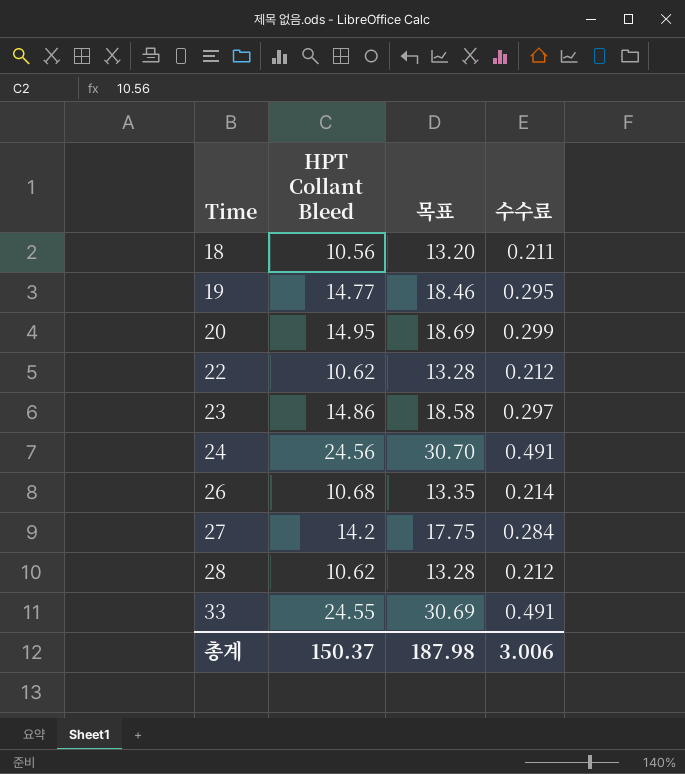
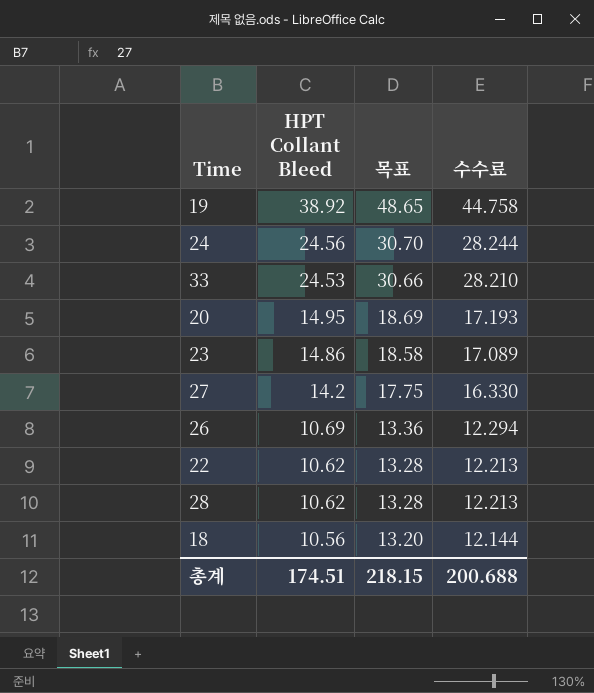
row order: Time ascending -> HPT Collant Bleed descending
column 수수료 | formula: [HPT Collant Bleed] * 0.02 -> [HPT Collant Bleed] * 1.15
19 | HPT Collant Bleed: 14.77 -> 38.92
19 | 목표: 18.46 -> 48.65
33 | HPT Collant Bleed: 24.55 -> 24.53
33 | 목표: 30.69 -> 30.66
26 | HPT Collant Bleed: 10.68 -> 10.69
26 | 목표: 13.35 -> 13.36
총계 | HPT Collant Bleed: 150.37 -> 174.51
총계 | 목표: 187.98 -> 218.15
총계 | 수수료: 3.006 -> 200.688

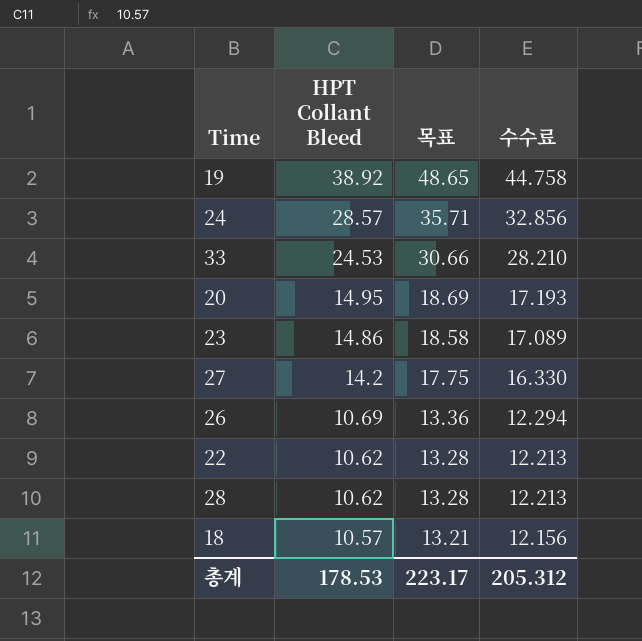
24 | HPT Collant Bleed: 24.56 -> 28.57
24 | 목표: 30.70 -> 35.71
24 | 수수료: 28.244 -> 32.856
18 | HPT Collant Bleed: 10.56 -> 10.57
18 | 목표: 13.20 -> 13.21
18 | 수수료: 12.144 -> 12.156
총계 | HPT Collant Bleed: 174.51 -> 178.53
총계 | 목표: 218.15 -> 223.17
총계 | 수수료: 200.688 -> 205.312

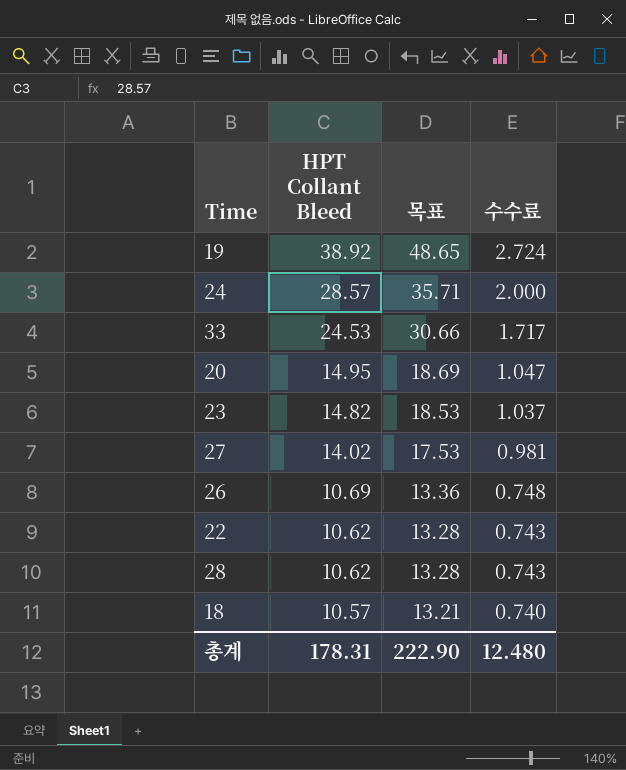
column 수수료 | formula: [HPT Collant Bleed] * 1.15 -> [HPT Collant Bleed] * 0.07
23 | HPT Collant Bleed: 14.86 -> 14.82
23 | 목표: 18.58 -> 18.53
27 | HPT Collant Bleed: 14.2 -> 14.02
27 | 목표: 17.75 -> 17.53
총계 | HPT Collant Bleed: 178.53 -> 178.31
총계 | 목표: 223.17 -> 222.90
총계 | 수수료: 205.312 -> 12.480

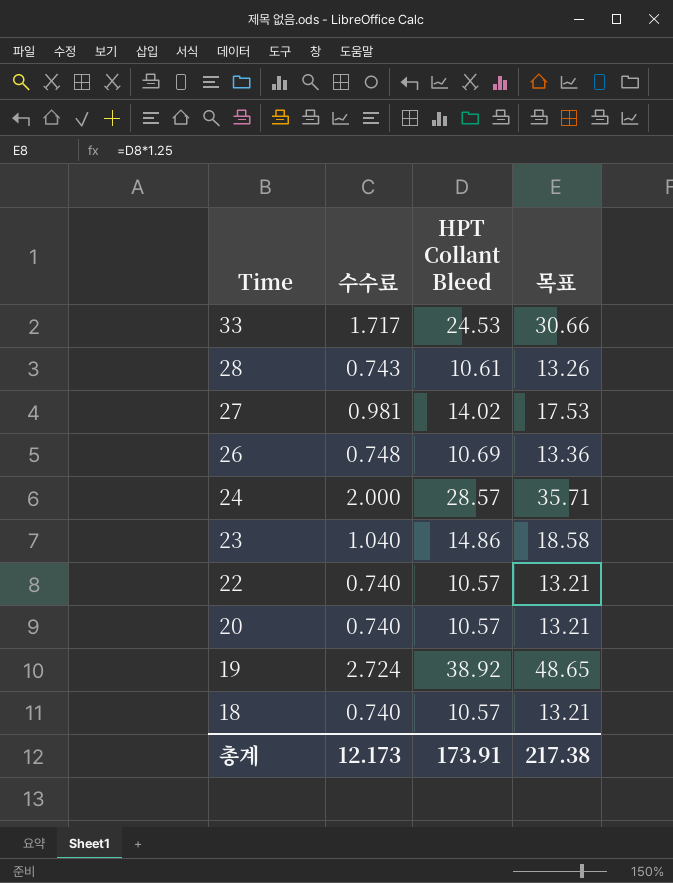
row order: HPT Collant Bleed descending -> Time descending
column 수수료 | position: 4 -> 2
28 | HPT Collant Bleed: 10.62 -> 10.61
28 | 목표: 13.28 -> 13.26
23 | 수수료: 1.037 -> 1.040
23 | HPT Collant Bleed: 14.82 -> 14.86
23 | 목표: 18.53 -> 18.58
22 | 수수료: 0.743 -> 0.740
22 | HPT Collant Bleed: 10.62 -> 10.57
22 | 목표: 13.28 -> 13.21
20 | 수수료: 1.047 -> 0.740
20 | HPT Collant Bleed: 14.95 -> 10.57
20 | 목표: 18.69 -> 13.21
총계 | 수수료: 12.480 -> 12.173
총계 | HPT Collant Bleed: 178.31 -> 173.91
총계 | 목표: 222.90 -> 217.38

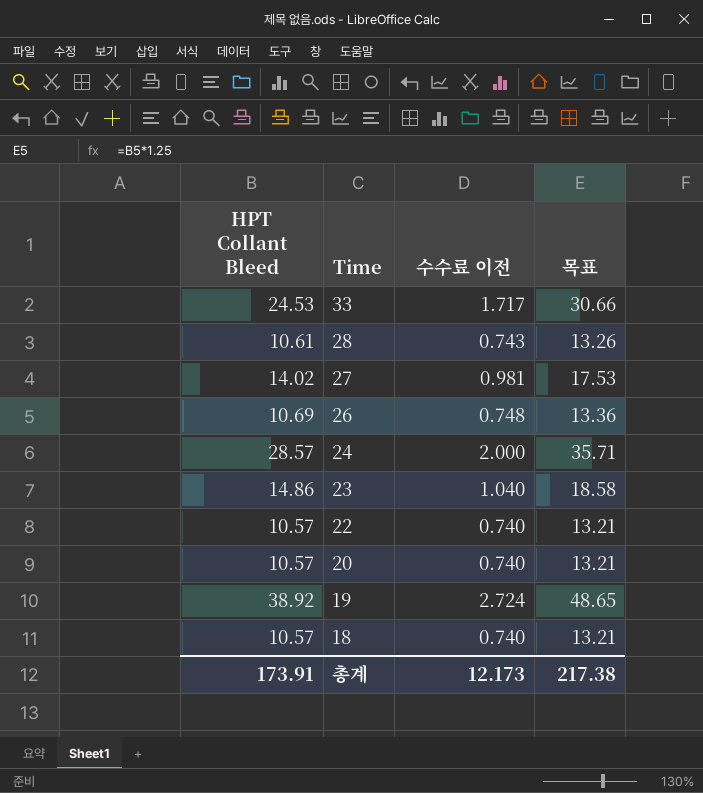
column HPT Collant Bleed | position: 3 -> 1
column name: 수수료 -> 수수료 이전

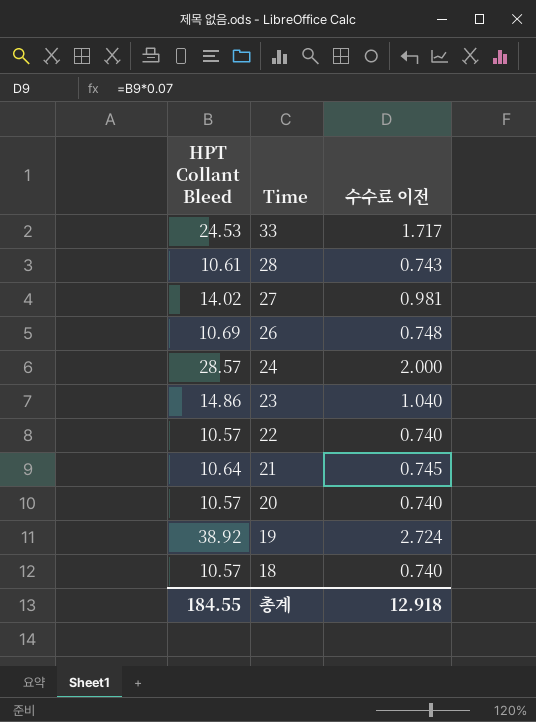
column 목표 | formula: [HPT Collant Bleed] * 1.25 -> none
row 21: none -> 10.64 | 0.745
총계 | HPT Collant Bleed: 173.91 -> 184.55
총계 | 수수료 이전: 12.173 -> 12.918

